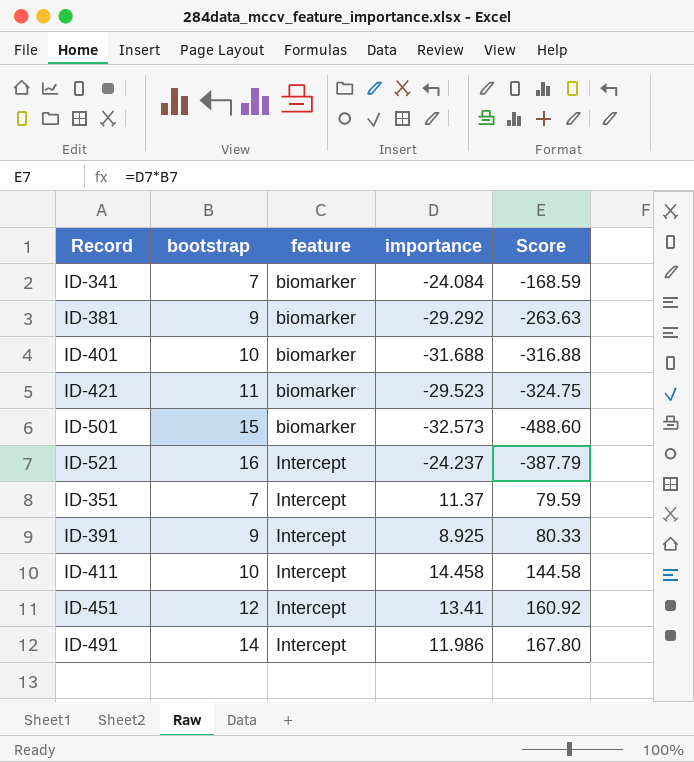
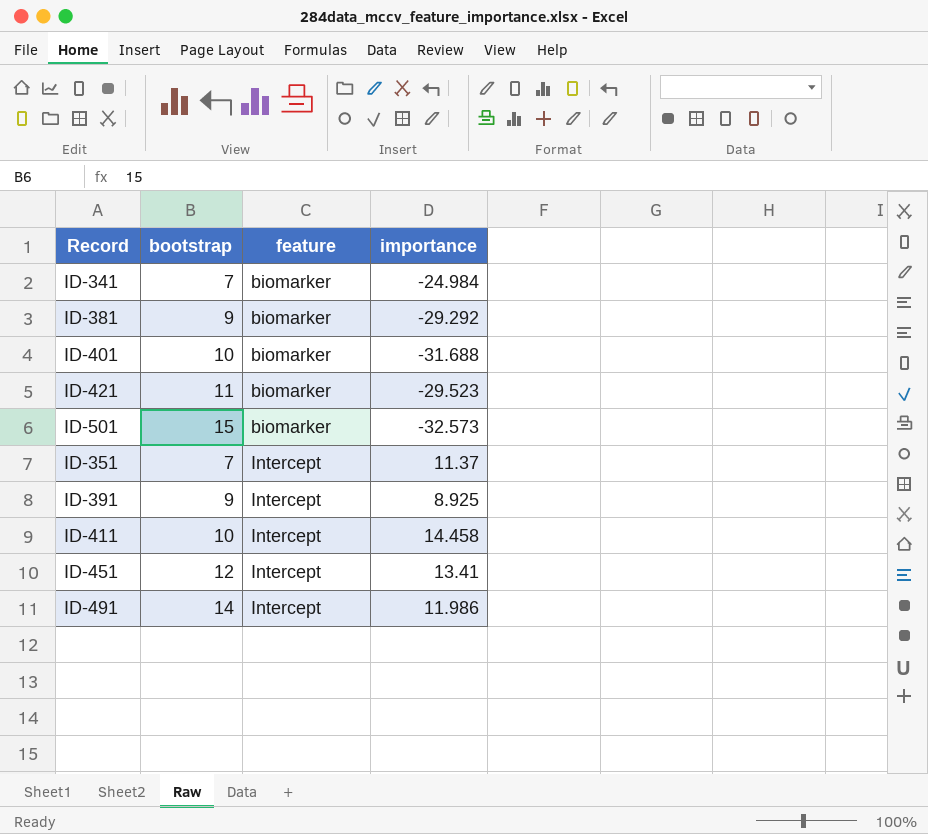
column Score | formula: [bootstrap] * [importance] -> none
row ID-521: 16 | Intercept | -24.237 | -387.79 -> none
ID-341 | importance: -24.084 -> -24.984

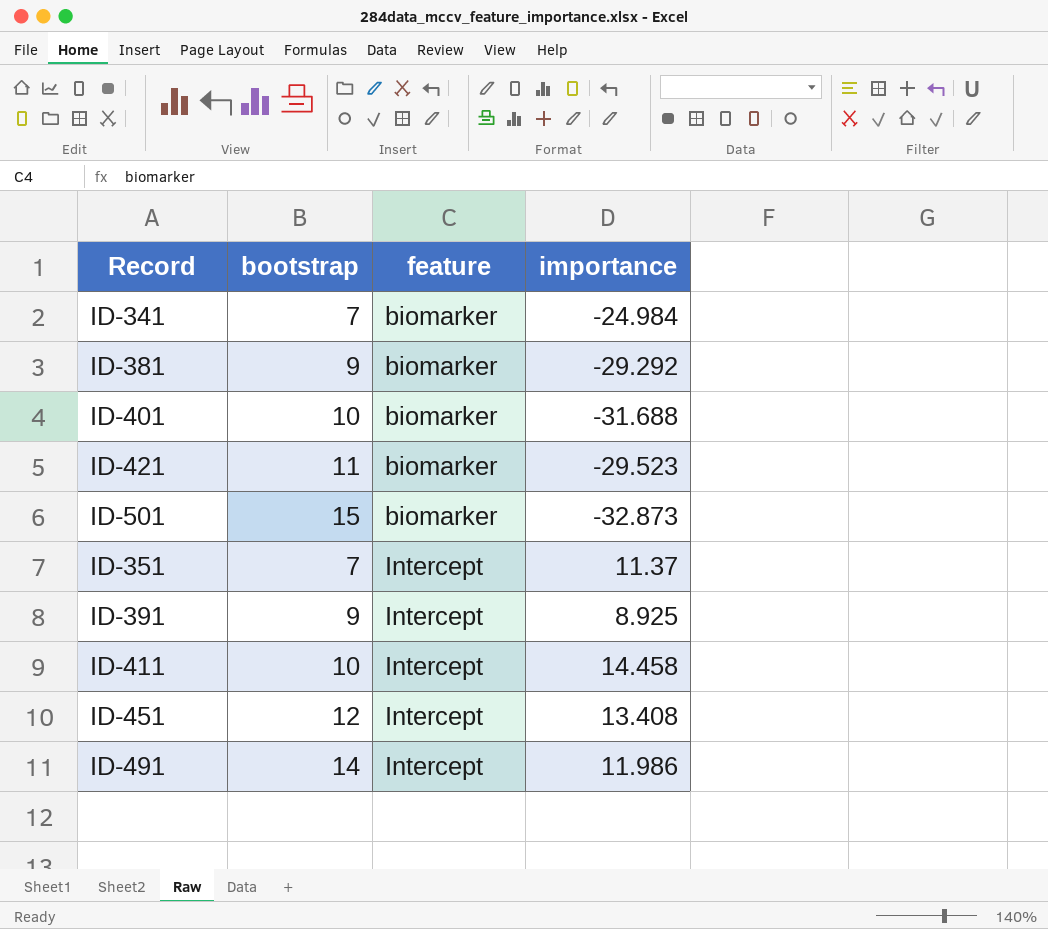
ID-501 | importance: -32.573 -> -32.873
ID-451 | importance: 13.41 -> 13.408

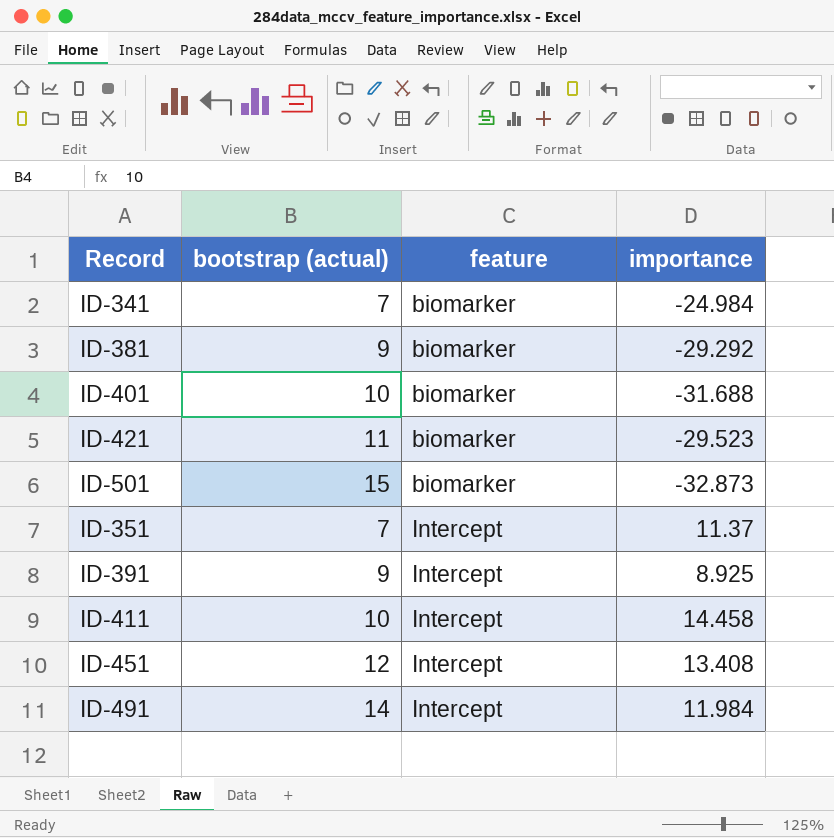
column name: bootstrap -> bootstrap (actual)
ID-491 | importance: 11.986 -> 11.984

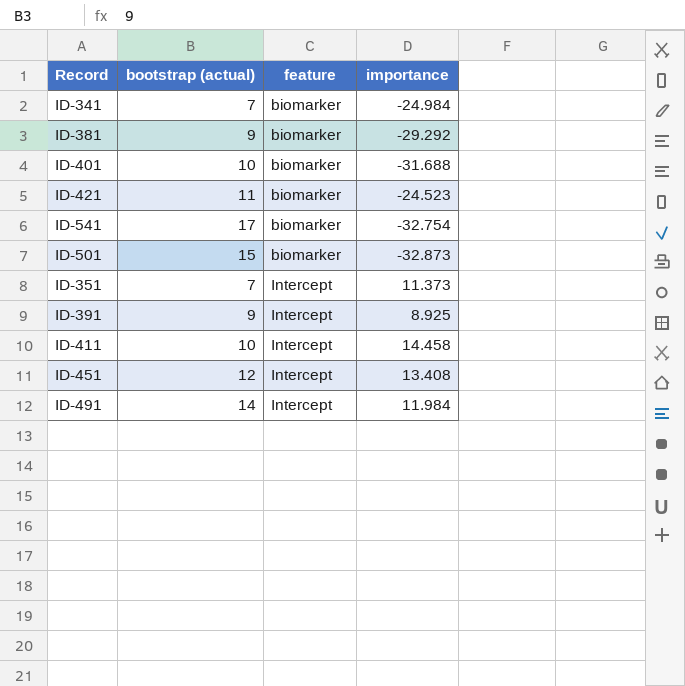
ID-421 | importance: -29.523 -> -24.523
row ID-541: none -> 17 | biomarker | -32.754
ID-351 | importance: 11.37 -> 11.373

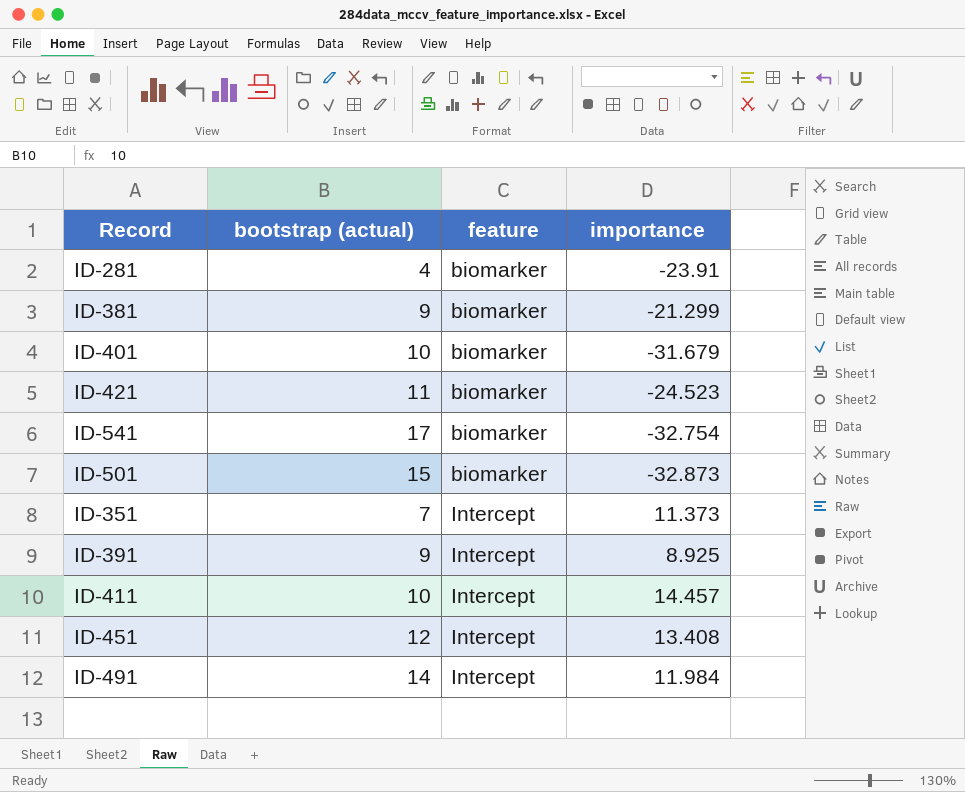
row ID-341: 7 | biomarker | -24.984 -> none
row ID-281: none -> 4 | biomarker | -23.91
ID-381 | importance: -29.292 -> -21.299
ID-401 | importance: -31.688 -> -31.679
ID-411 | importance: 14.458 -> 14.457

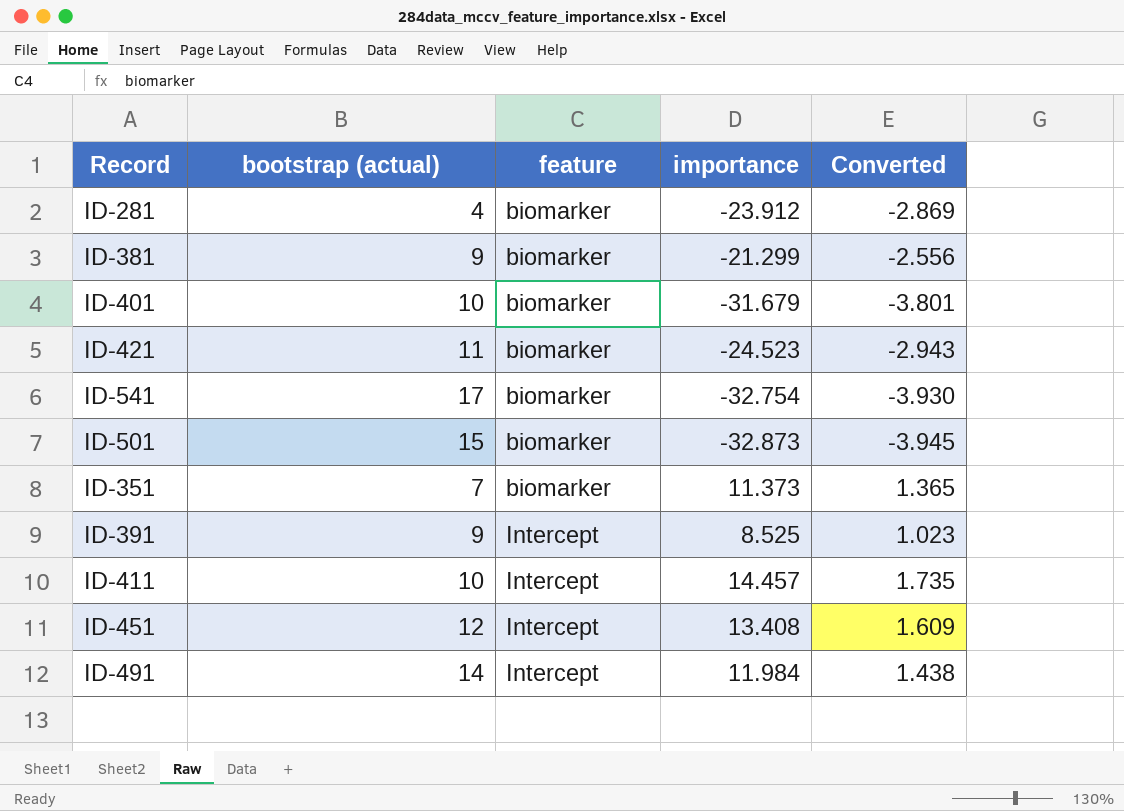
column Converted | formula: none -> [importance] * 0.12
ID-281 | importance: -23.91 -> -23.912
ID-351 | feature: Intercept -> biomarker
ID-391 | importance: 8.925 -> 8.525

